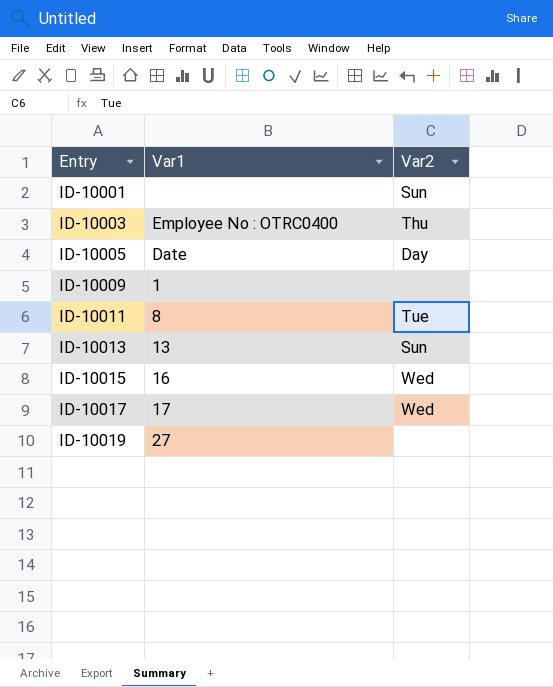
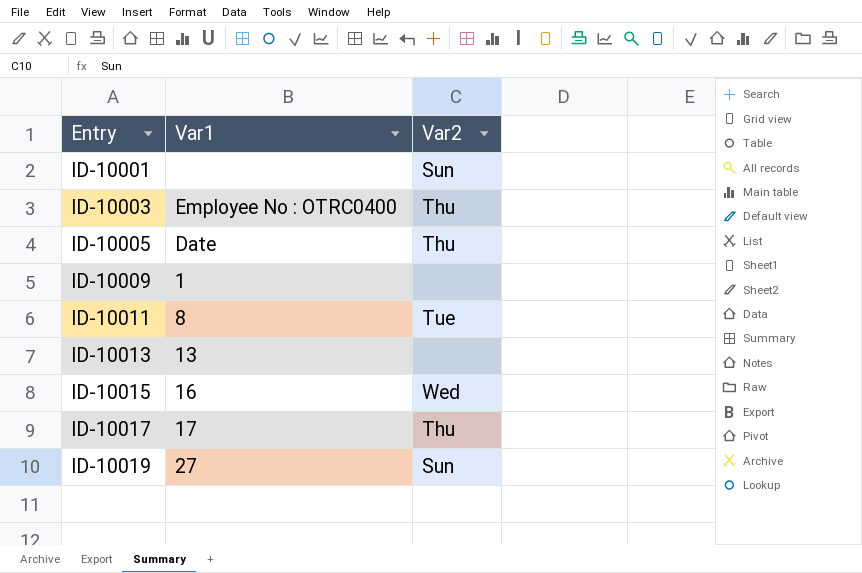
ID-10005 | Var2: Day -> Thu
ID-10013 | Var2: Sun -> none
ID-10017 | Var2: Wed -> Thu
ID-10019 | Var2: none -> Sun

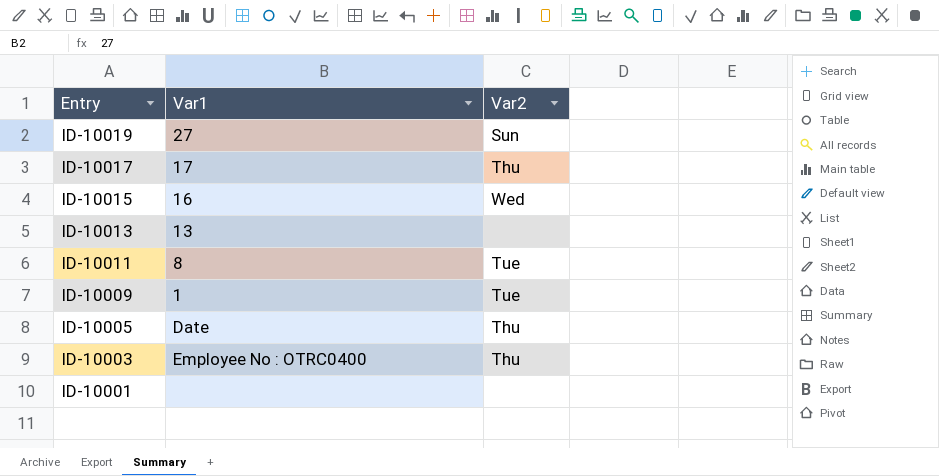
row order: Entry ascending -> Entry descending
ID-10009 | Var2: none -> Tue
ID-10001 | Var2: Sun -> none

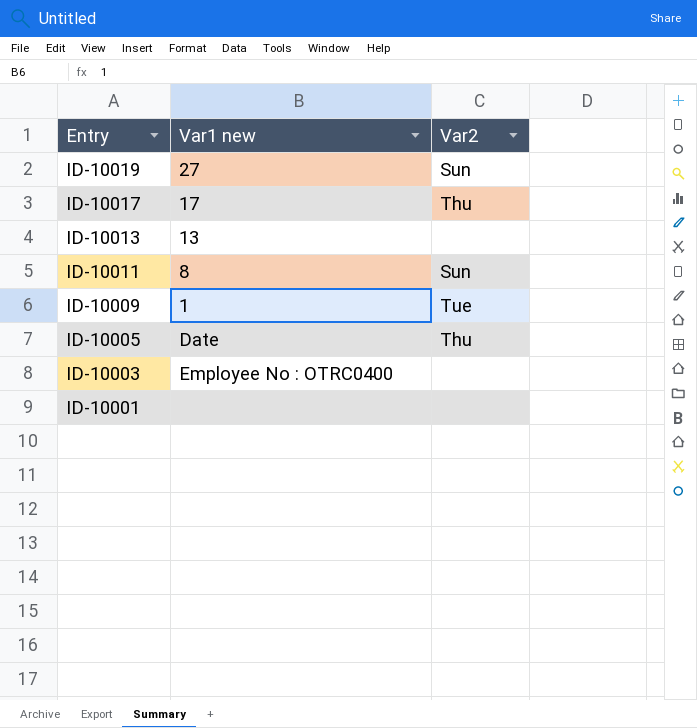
column name: Var1 -> Var1 new
row ID-10015: 16 | Wed -> none
ID-10011 | Var2: Tue -> Sun
ID-10003 | Var2: Thu -> none

